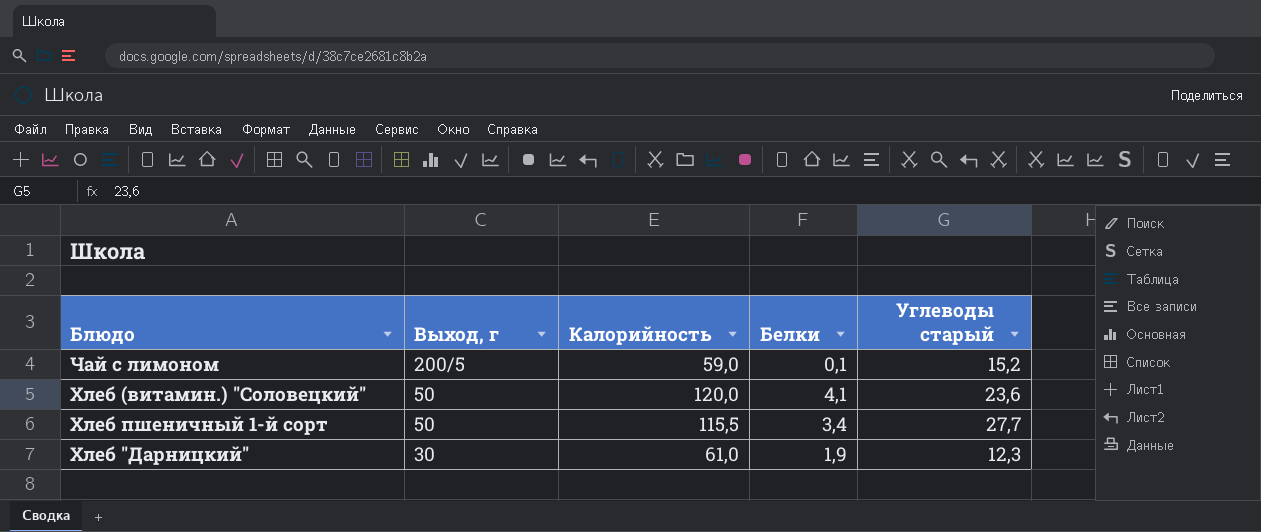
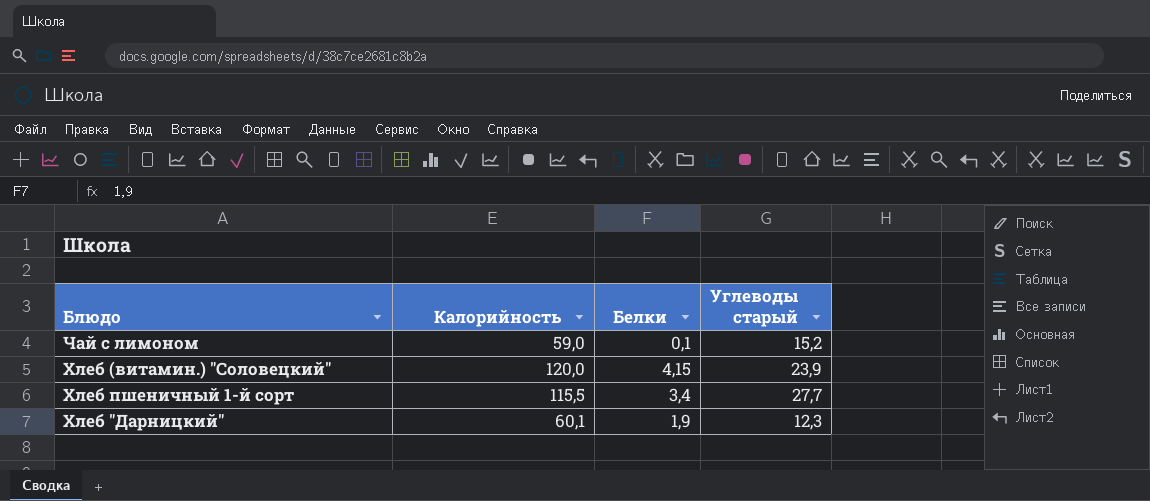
column Выход, г | position: 2 -> none
Хлеб (витамин.) "Соловецкий" | Белки: 4,1 -> 4,15
Хлеб (витамин.) "Соловецкий" | Углеводы старый: 23,6 -> 23,9
Хлеб "Дарницкий" | Калорийность: 61,0 -> 60,1

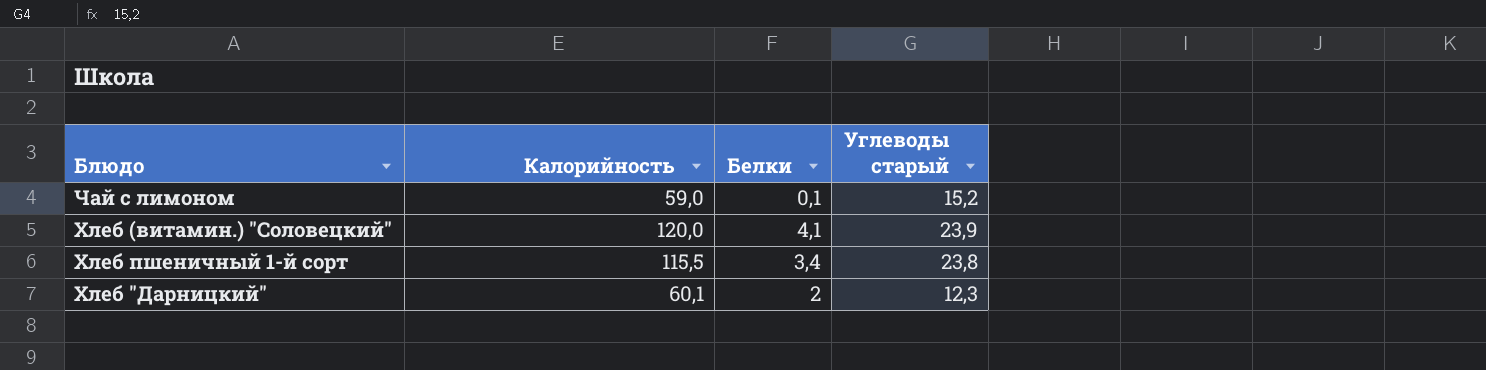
Хлеб (витамин.) "Соловецкий" | Белки: 4,15 -> 4,1
Хлеб пшеничный 1-й сорт | Углеводы старый: 27,7 -> 23,8
Хлеб "Дарницкий" | Белки: 1,9 -> 2

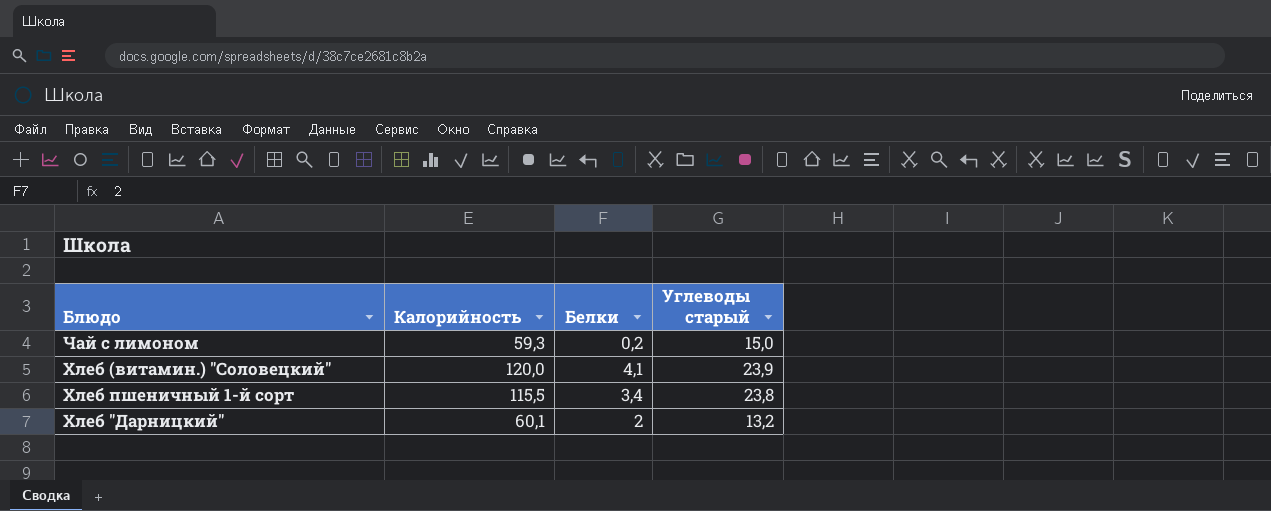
Чай с лимоном | Калорийность: 59,0 -> 59,3
Чай с лимоном | Белки: 0,1 -> 0,2
Чай с лимоном | Углеводы старый: 15,2 -> 15,0
Хлеб "Дарницкий" | Углеводы старый: 12,3 -> 13,2

